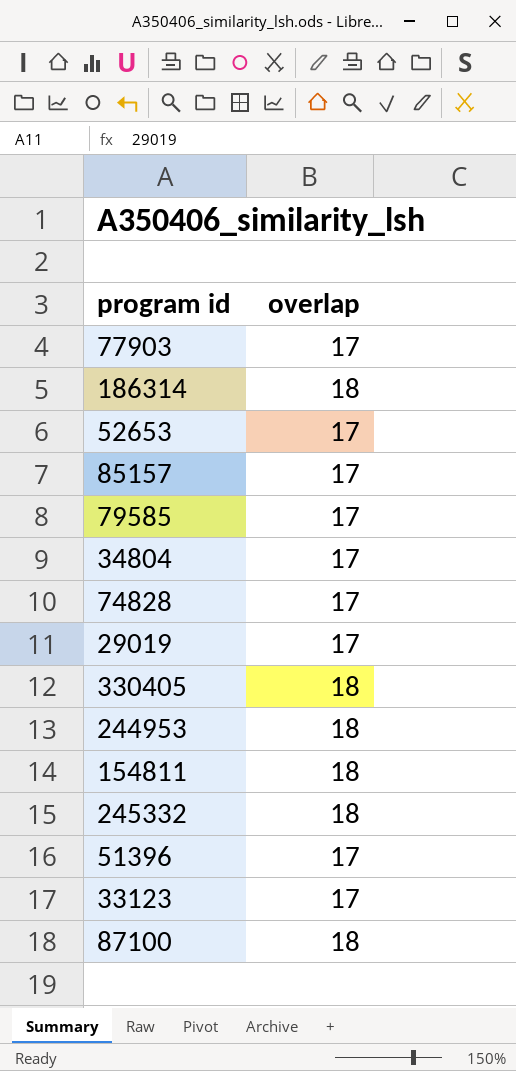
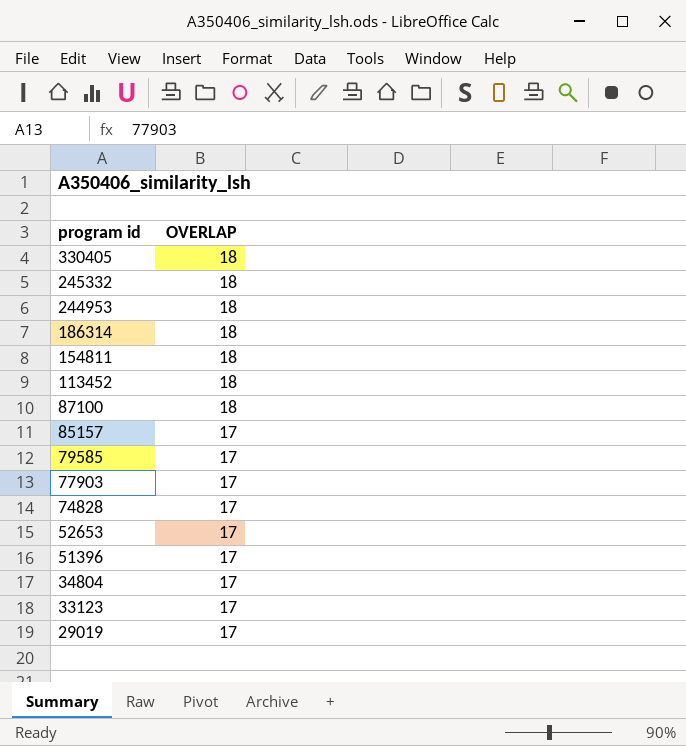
row order: none -> program id descending
column name: overlap -> OVERLAP
row 113452: none -> 18

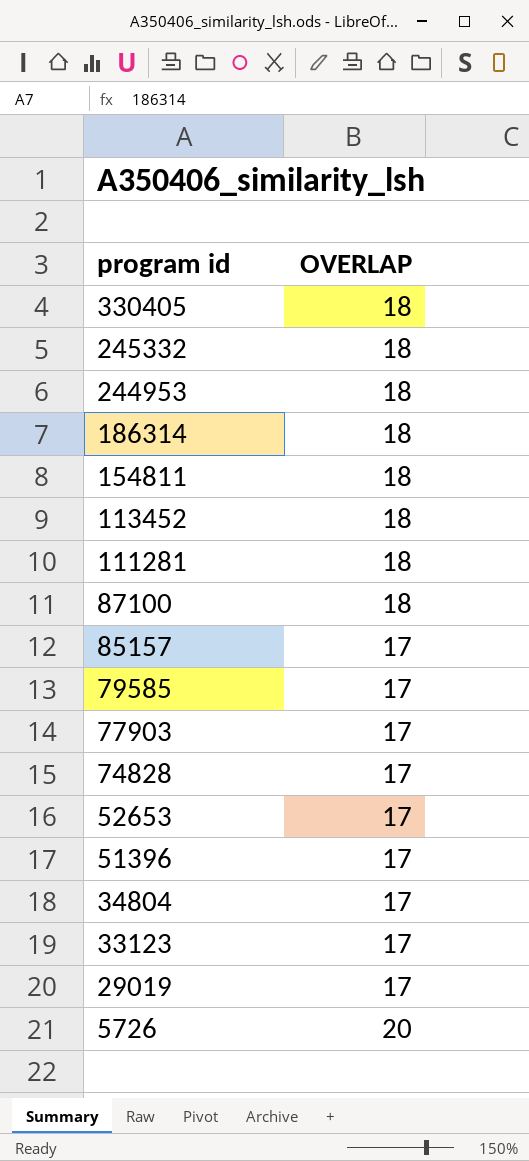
row 111281: none -> 18
row 5726: none -> 20

